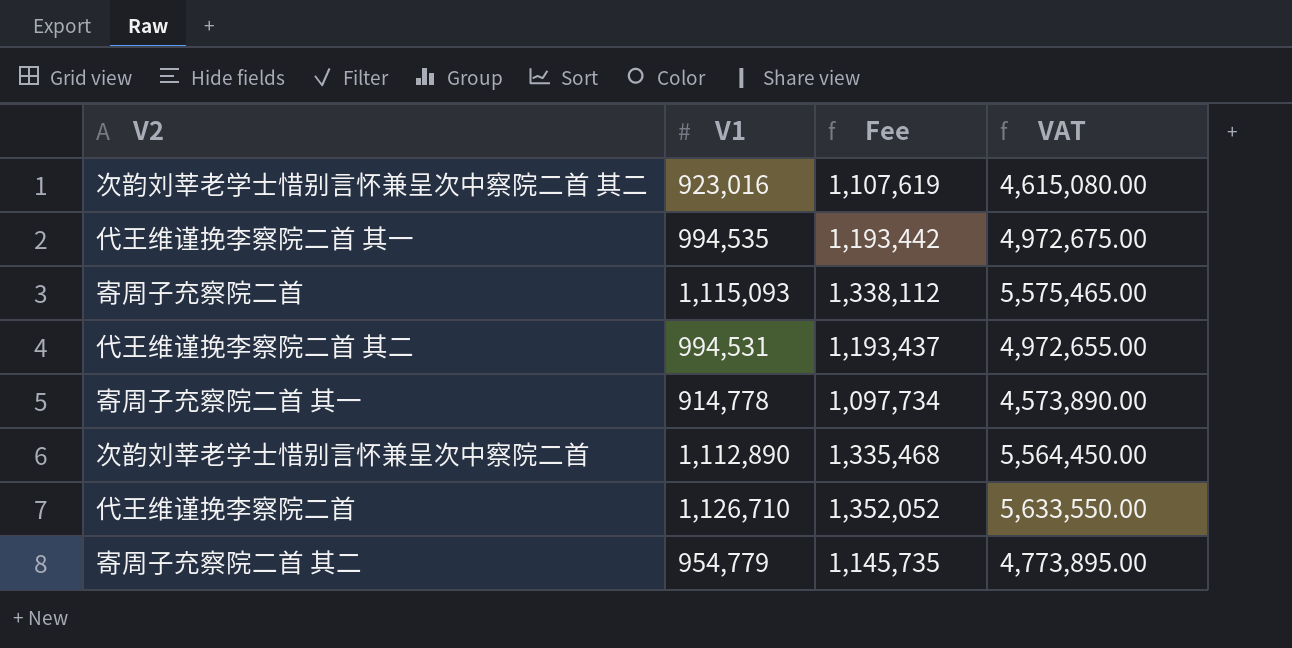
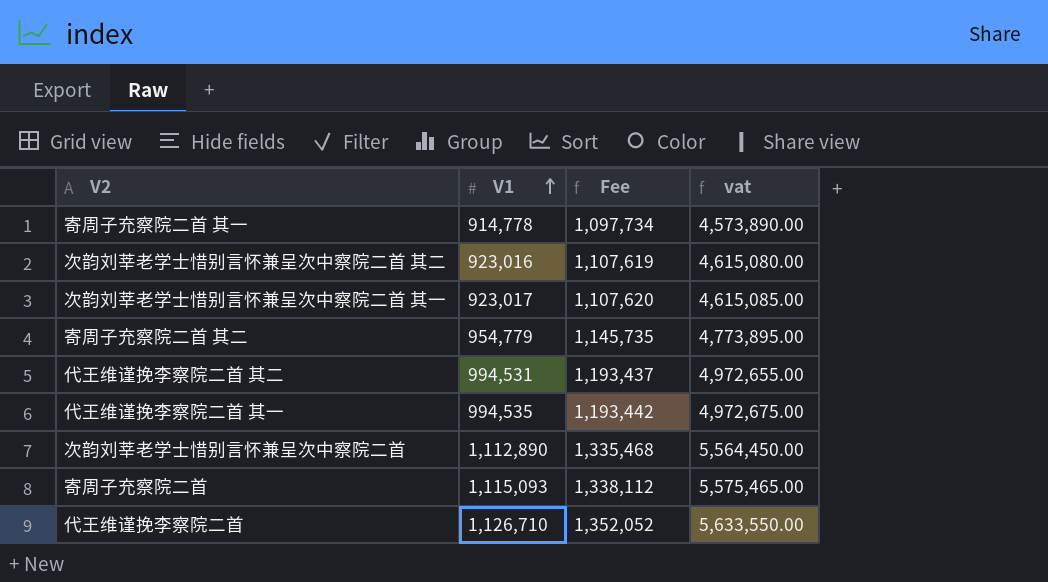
row order: none -> V1 ascending
column name: VAT -> vat
row 次韵刘莘老学士惜别言怀兼呈次中察院二首 其一: none -> 923,017 | 1,107,620 | 4,615,085.00

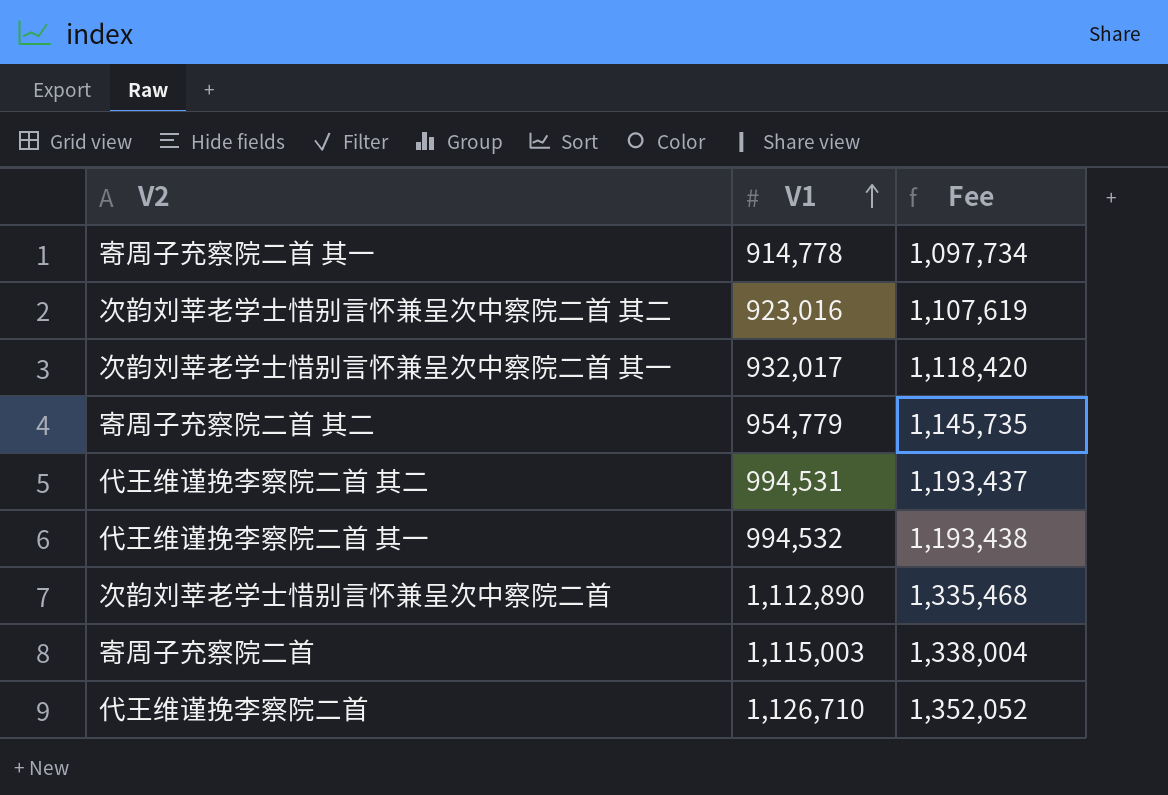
column vat | formula: [V1] * 5 -> none
次韵刘莘老学士惜别言怀兼呈次中察院二首 其一 | V1: 923,017 -> 932,017
次韵刘莘老学士惜别言怀兼呈次中察院二首 其一 | Fee: 1,107,620 -> 1,118,420
代王维谨挽李察院二首 其一 | V1: 994,535 -> 994,532
代王维谨挽李察院二首 其一 | Fee: 1,193,442 -> 1,193,438
寄周子充察院二首 | V1: 1,115,093 -> 1,115,003
寄周子充察院二首 | Fee: 1,338,112 -> 1,338,004

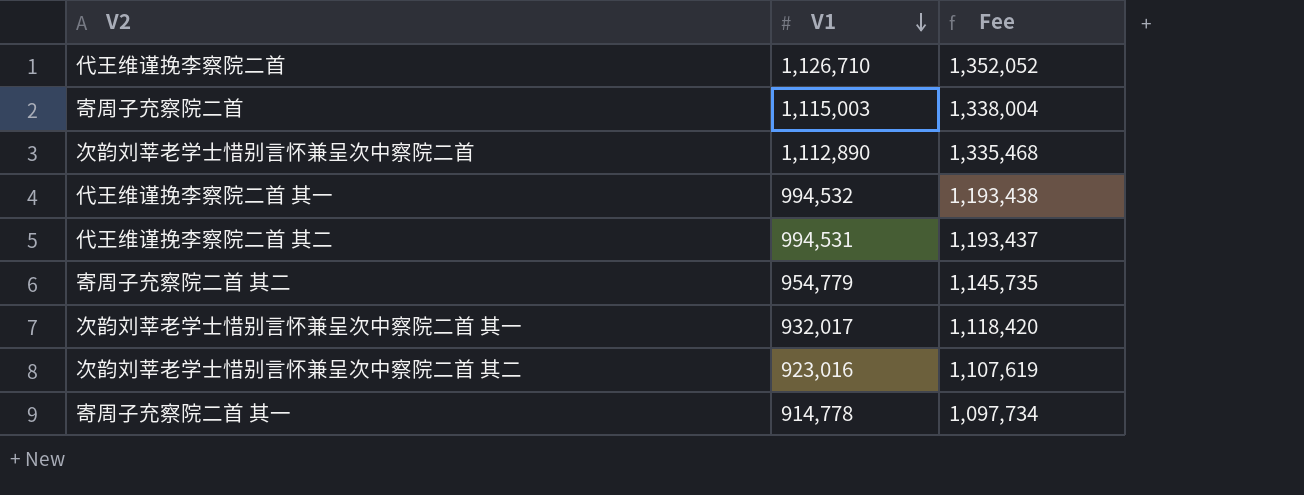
row order: V1 ascending -> V1 descending

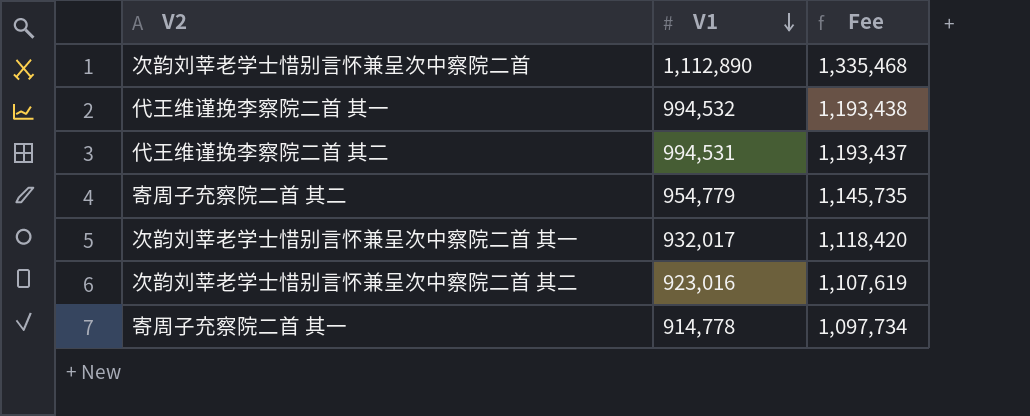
row 代王维谨挽李察院二首: 1,126,710 | 1,352,052 -> none
row 寄周子充察院二首: 1,115,003 | 1,338,004 -> none

